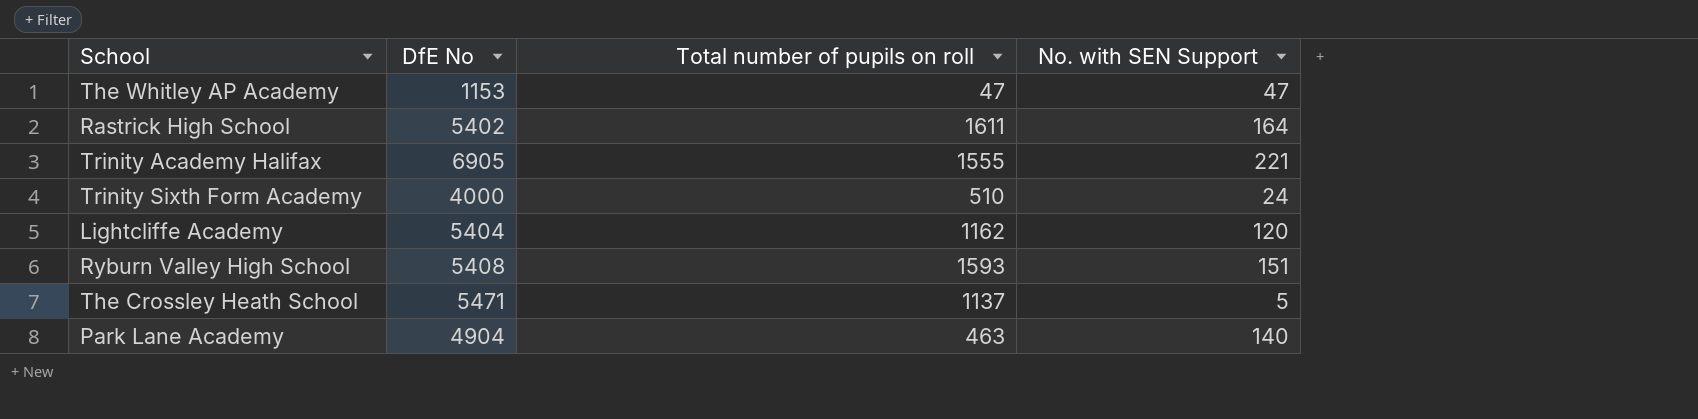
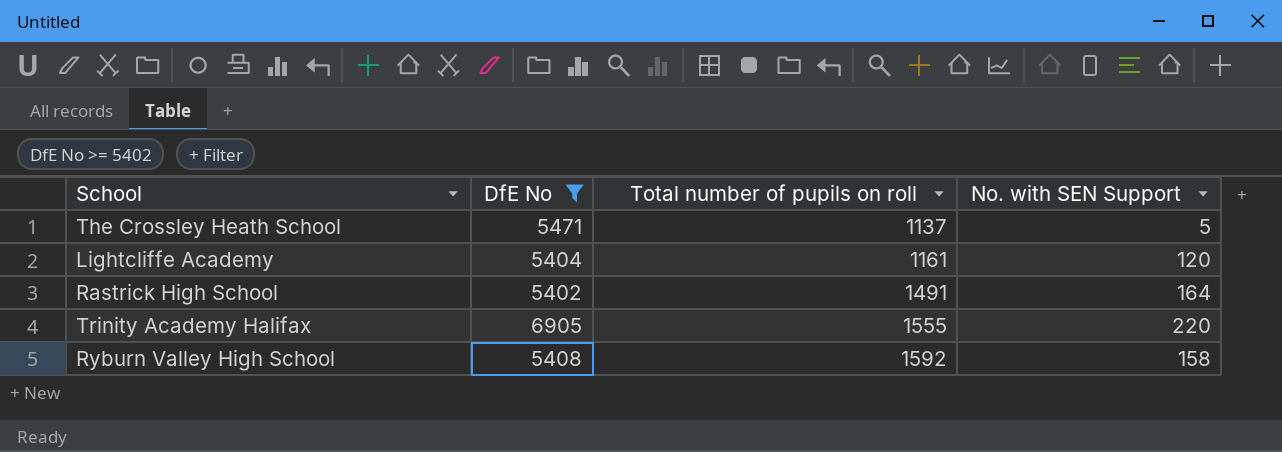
filter: none -> DfE No >= 5402
row order: none -> Total number of pupils on roll ascending
Lightcliffe Academy | Total number of pupils on roll: 1162 -> 1161
Rastrick High School | Total number of pupils on roll: 1611 -> 1491
Trinity Academy Halifax | No. with SEN Support: 221 -> 220
Ryburn Valley High School | Total number of pupils on roll: 1593 -> 1592
Ryburn Valley High School | No. with SEN Support: 151 -> 158

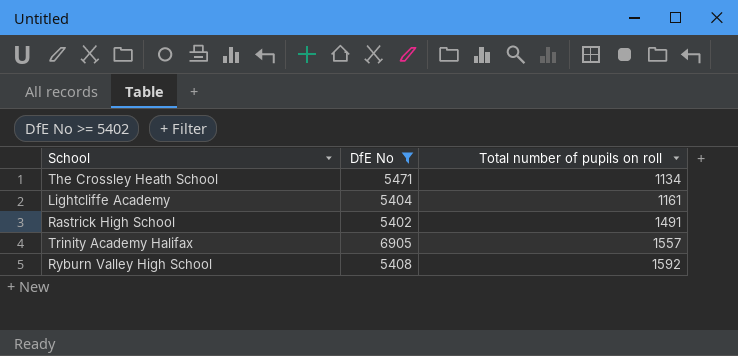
column No. with SEN Support | position: 4 -> none
The Crossley Heath School | Total number of pupils on roll: 1137 -> 1134
Trinity Academy Halifax | Total number of pupils on roll: 1555 -> 1557

